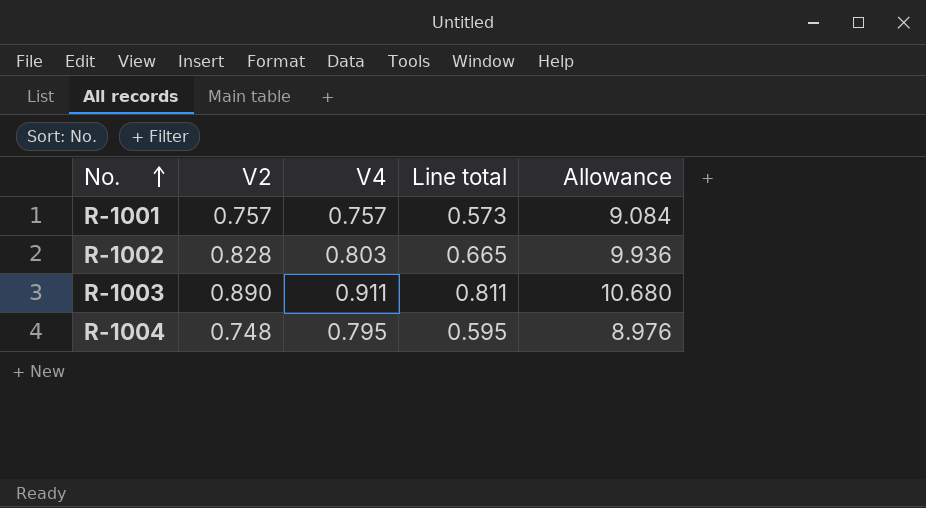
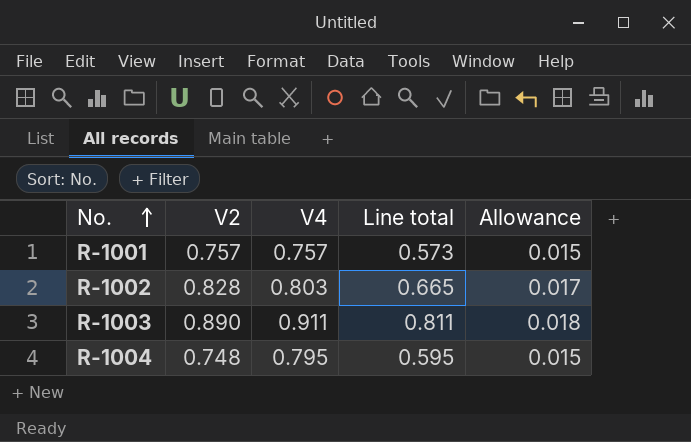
column Allowance | formula: [V2] * 12 -> [V2] * 0.02

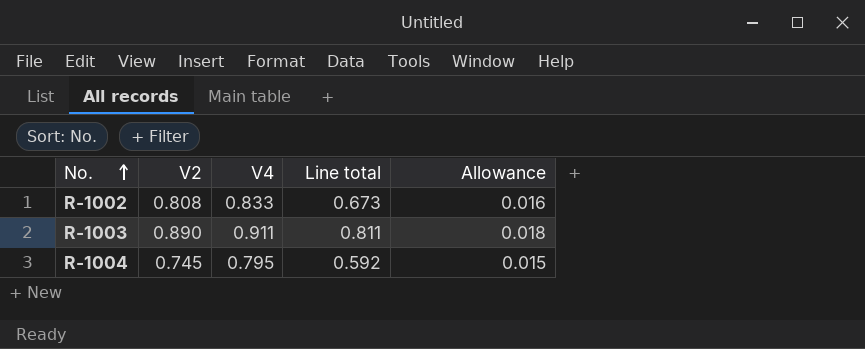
row R-1001: 0.757 | 0.757 | 0.573 | 0.015 -> none
R-1002 | V2: 0.828 -> 0.808
R-1002 | V4: 0.803 -> 0.833
R-1002 | Line total: 0.665 -> 0.673
R-1002 | Allowance: 0.017 -> 0.016
R-1004 | V2: 0.748 -> 0.745
R-1004 | Line total: 0.595 -> 0.592

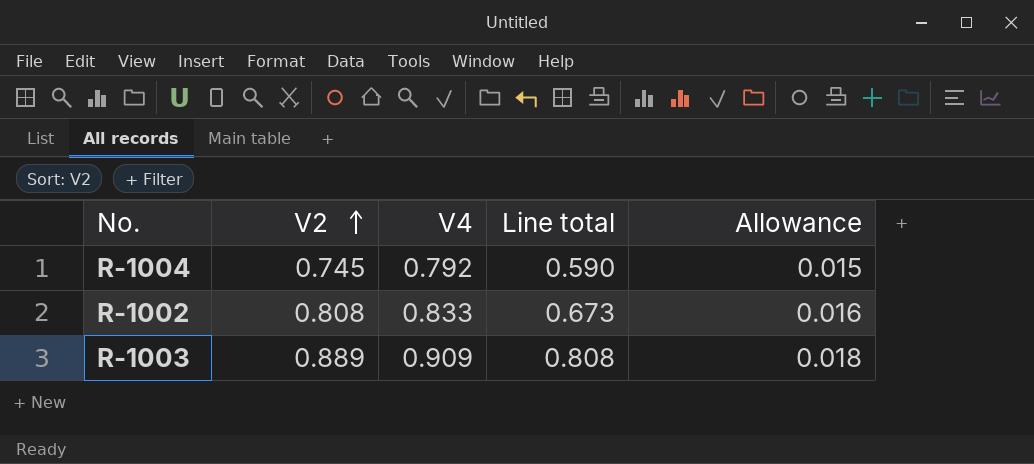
row order: No. ascending -> V2 ascending
R-1004 | V4: 0.795 -> 0.792
R-1004 | Line total: 0.592 -> 0.590
R-1003 | V2: 0.890 -> 0.889
R-1003 | V4: 0.911 -> 0.909
R-1003 | Line total: 0.811 -> 0.808

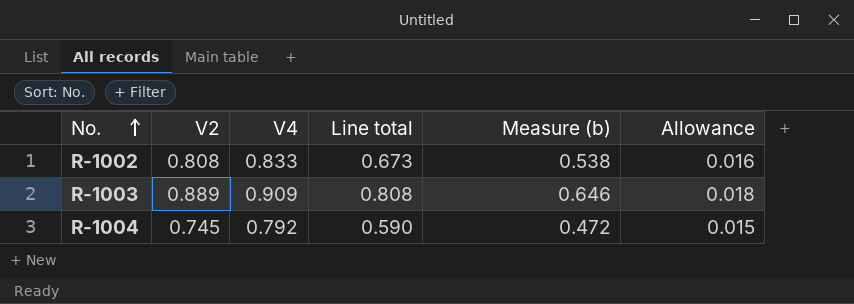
row order: V2 ascending -> No. ascending
column Measure (b) | formula: none -> [Line total] * 0.8

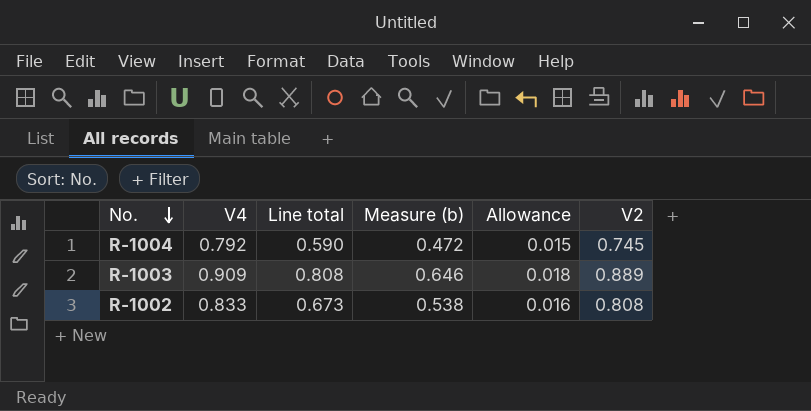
row order: No. ascending -> No. descending
column V2 | position: 2 -> 6

